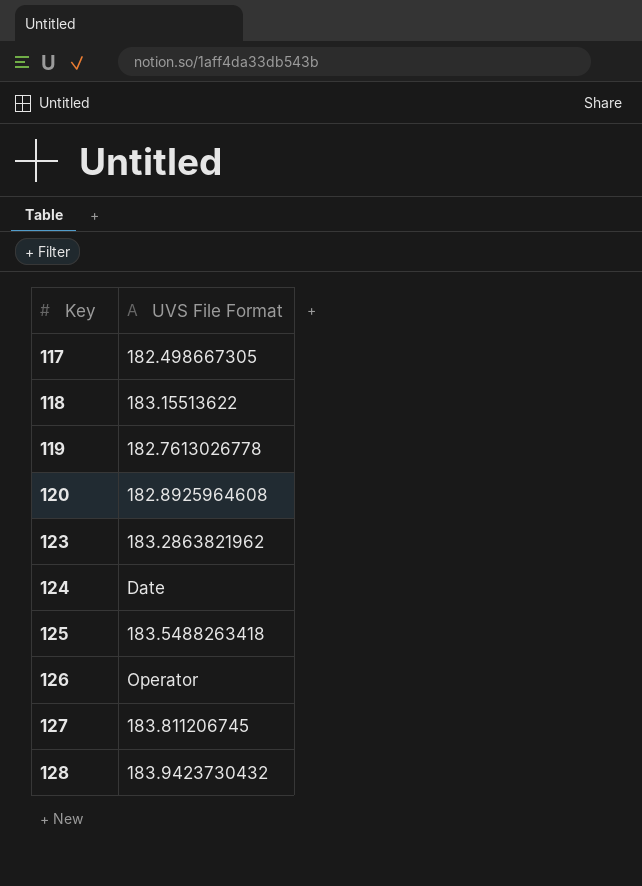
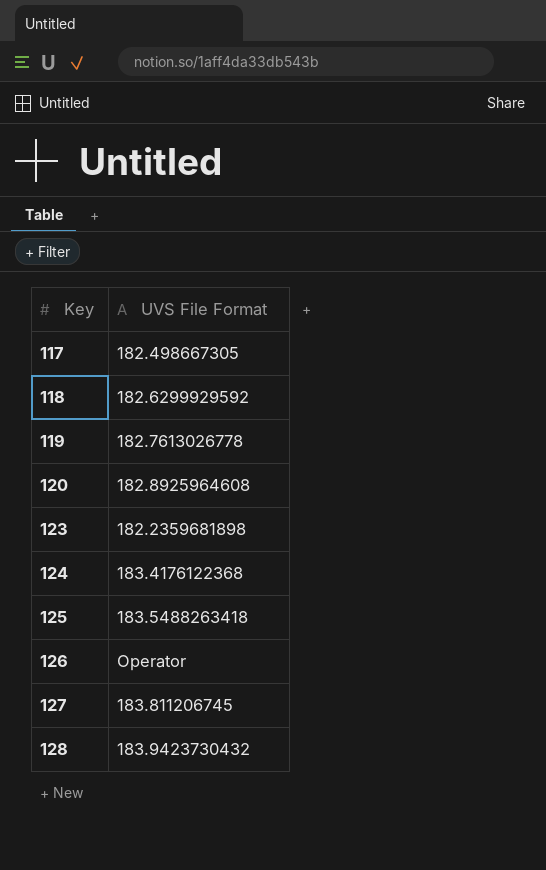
118 | UVS File Format: 183.15513622 -> 182.6299929592
123 | UVS File Format: 183.2863821962 -> 182.2359681898
124 | UVS File Format: Date -> 183.4176122368

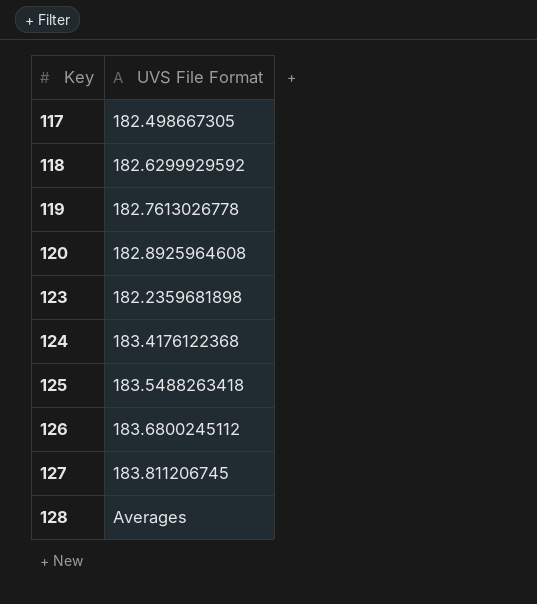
126 | UVS File Format: Operator -> 183.6800245112
128 | UVS File Format: 183.9423730432 -> Averages

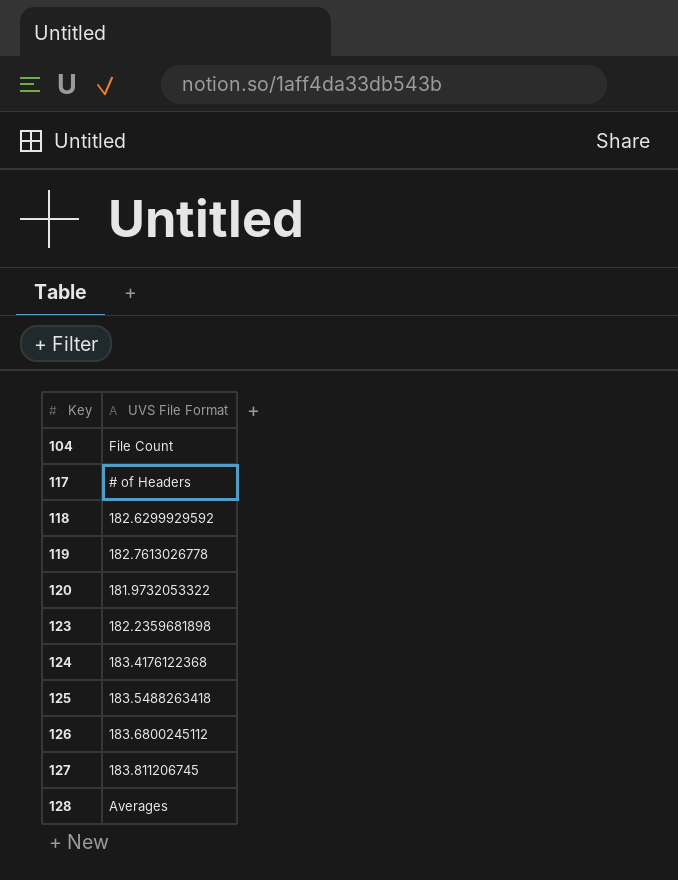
row 104: none -> File Count
117 | UVS File Format: 182.498667305 -> # of Headers
120 | UVS File Format: 182.8925964608 -> 181.9732053322

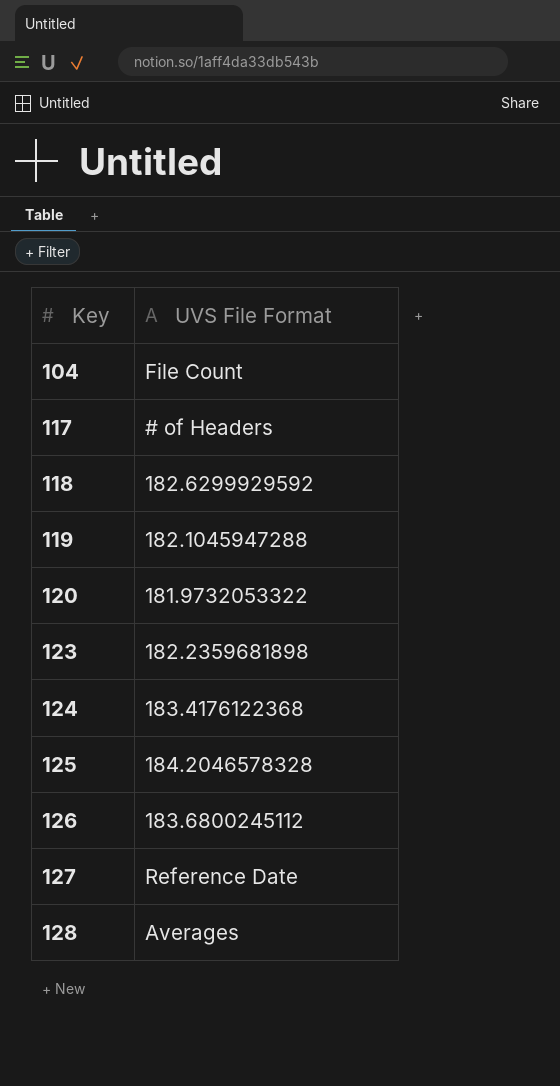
119 | UVS File Format: 182.7613026778 -> 182.1045947288
125 | UVS File Format: 183.5488263418 -> 184.2046578328
127 | UVS File Format: 183.811206745 -> Reference Date

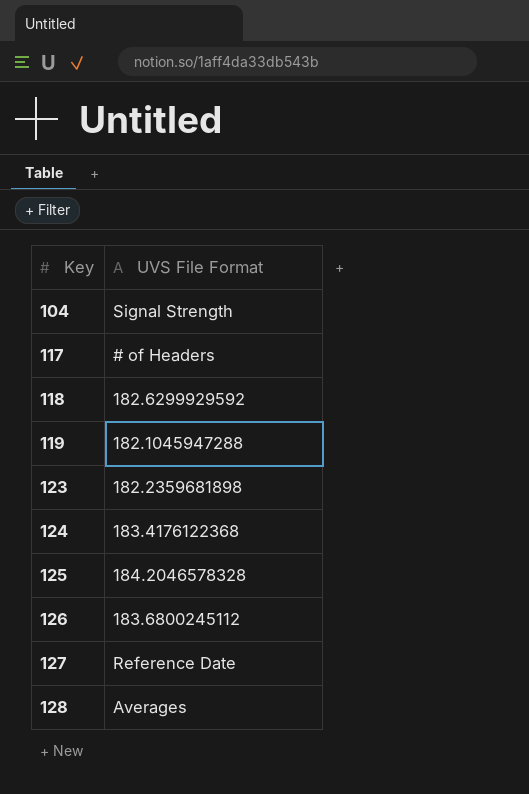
row 120: 181.9732053322 -> none
104 | UVS File Format: File Count -> Signal Strength

